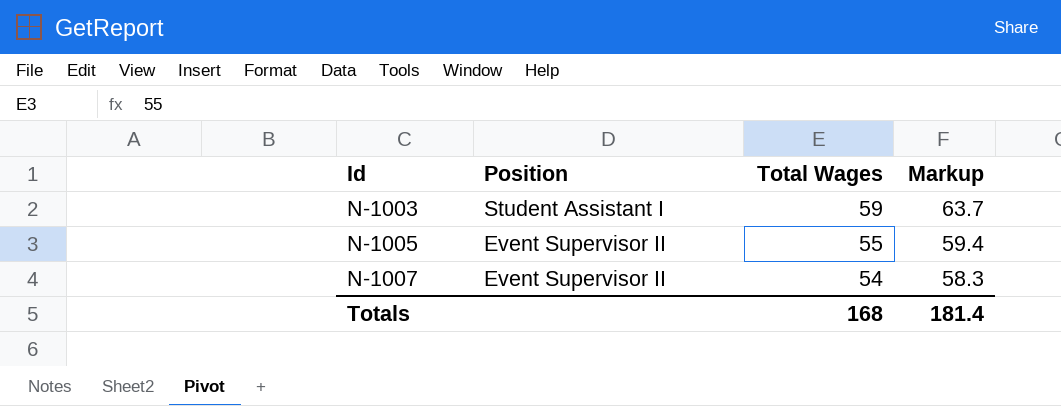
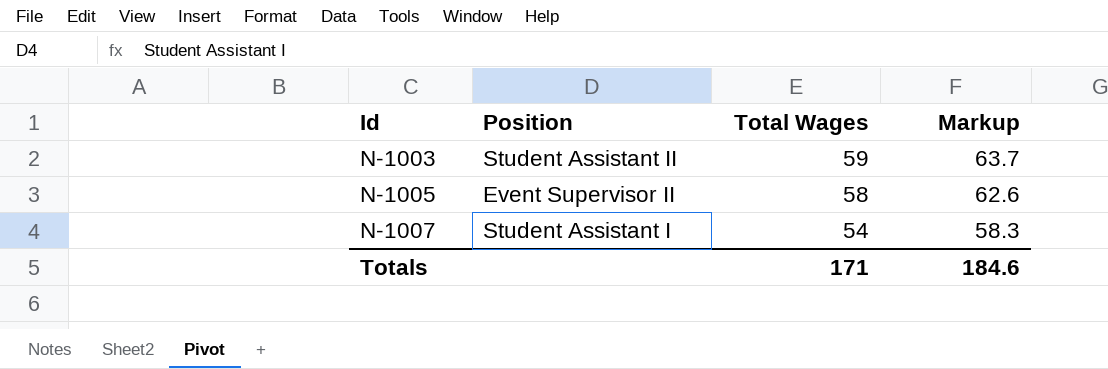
N-1003 | Position: Student Assistant I -> Student Assistant II
N-1005 | Total Wages: 55 -> 58
N-1005 | Markup: 59.4 -> 62.6
N-1007 | Position: Event Supervisor II -> Student Assistant I
Totals | Total Wages: 168 -> 171
Totals | Markup: 181.4 -> 184.6

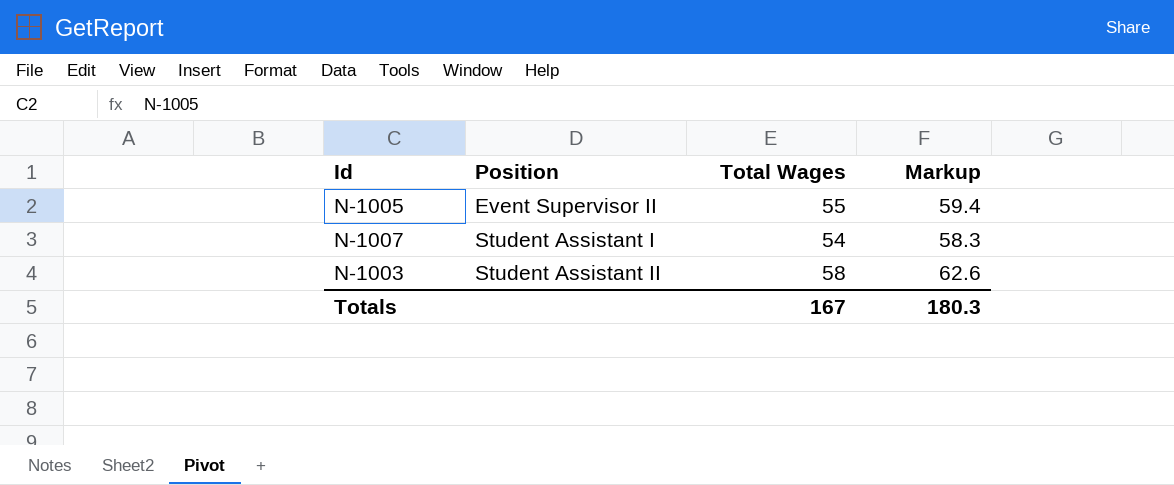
row order: Id ascending -> Position ascending
N-1005 | Total Wages: 58 -> 55
N-1005 | Markup: 62.6 -> 59.4
N-1003 | Total Wages: 59 -> 58
N-1003 | Markup: 63.7 -> 62.6
Totals | Total Wages: 171 -> 167
Totals | Markup: 184.6 -> 180.3

